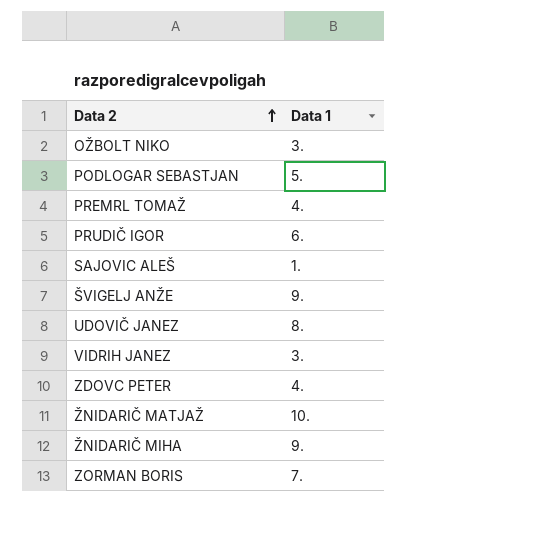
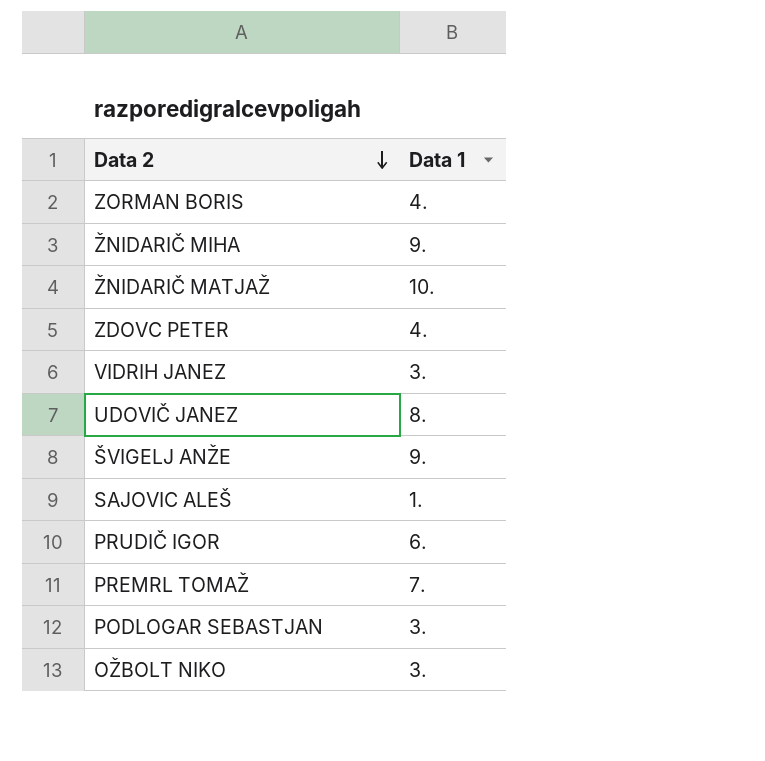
row order: Data 2 ascending -> Data 2 descending
ZORMAN BORIS | Data 1: 7. -> 4.
PREMRL TOMAŽ | Data 1: 4. -> 7.
PODLOGAR SEBASTJAN | Data 1: 5. -> 3.

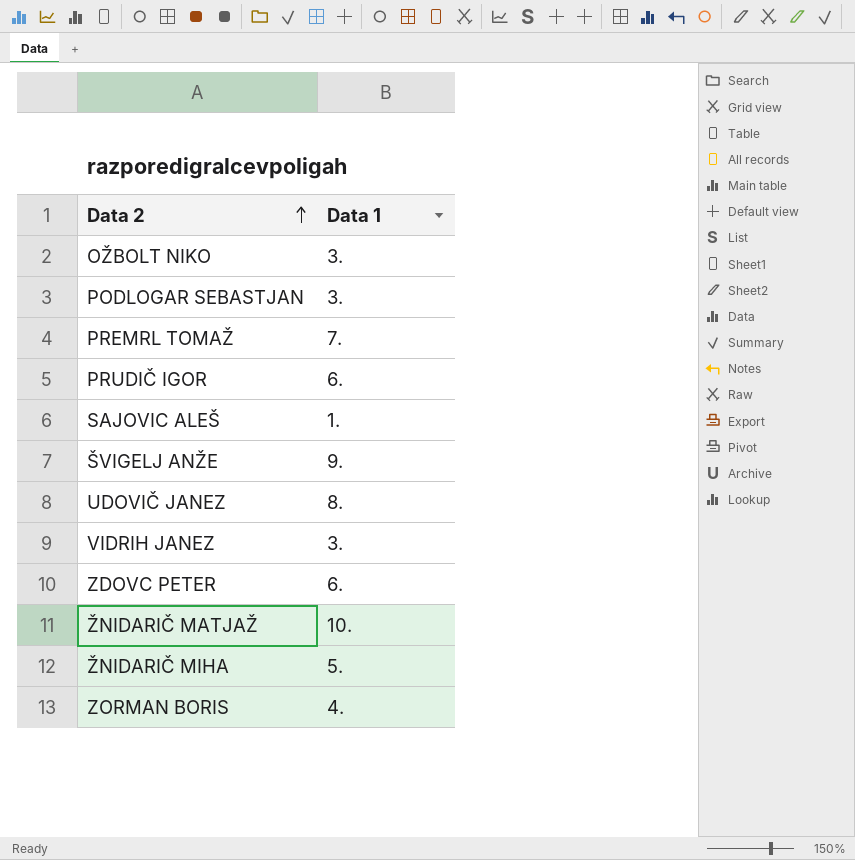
row order: Data 2 descending -> Data 2 ascending
ZDOVC PETER | Data 1: 4. -> 6.
ŽNIDARIČ MIHA | Data 1: 9. -> 5.

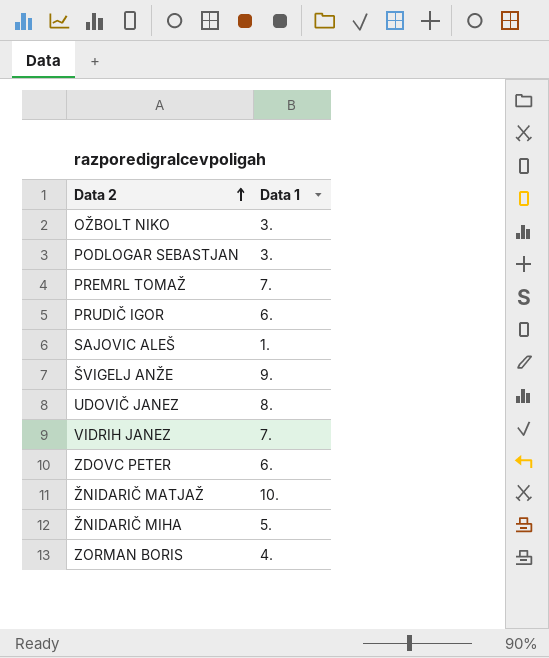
VIDRIH JANEZ | Data 1: 3. -> 7.

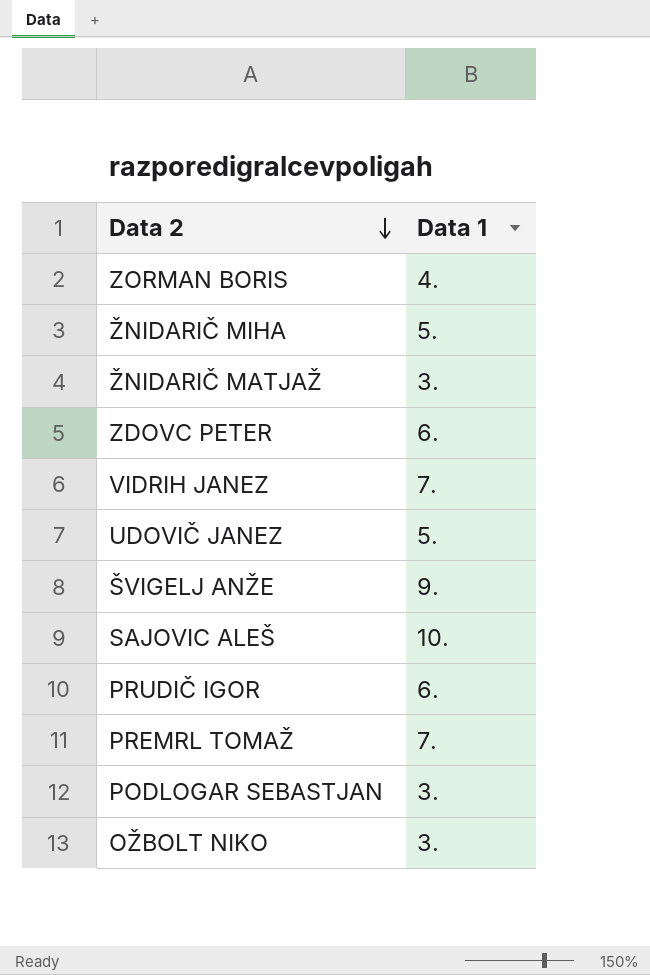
row order: Data 2 ascending -> Data 2 descending
ŽNIDARIČ MATJAŽ | Data 1: 10. -> 3.
UDOVIČ JANEZ | Data 1: 8. -> 5.
SAJOVIC ALEŠ | Data 1: 1. -> 10.

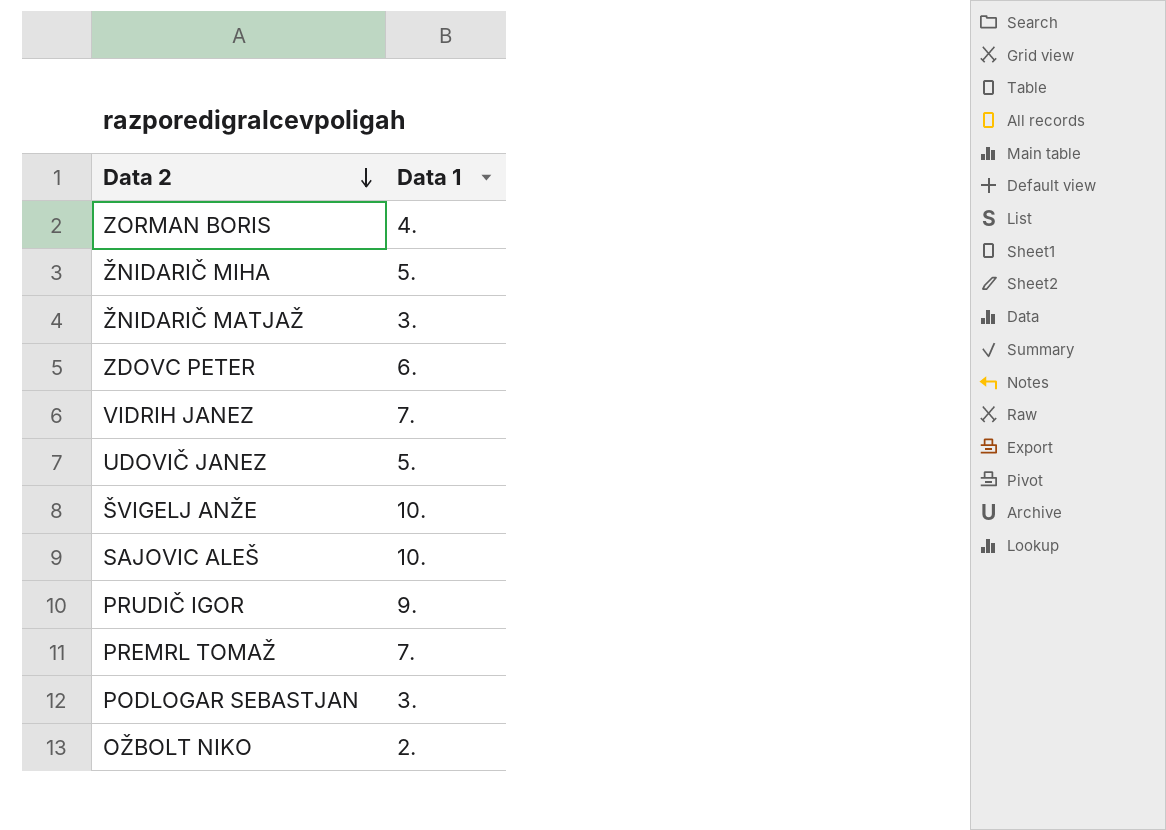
ŠVIGELJ ANŽE | Data 1: 9. -> 10.
PRUDIČ IGOR | Data 1: 6. -> 9.
OŽBOLT NIKO | Data 1: 3. -> 2.

